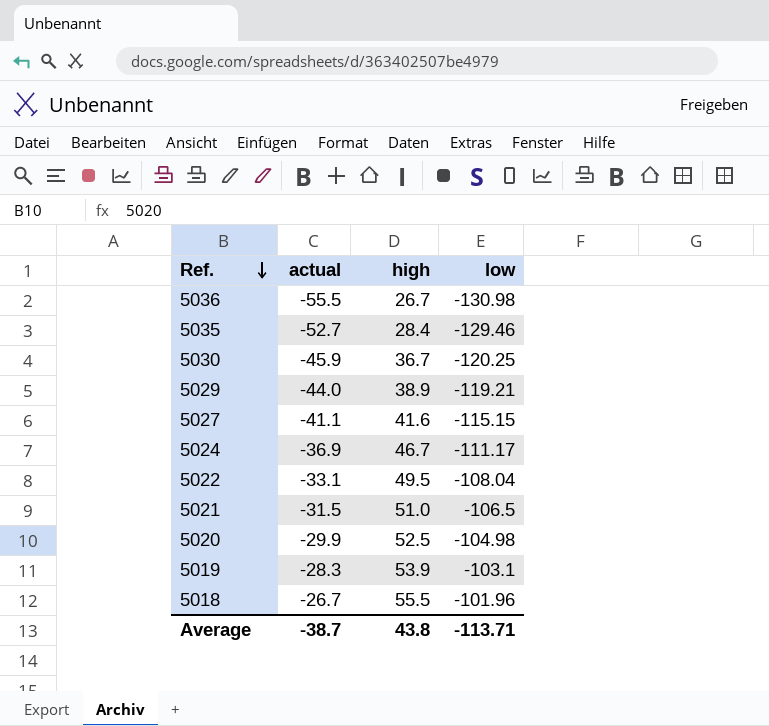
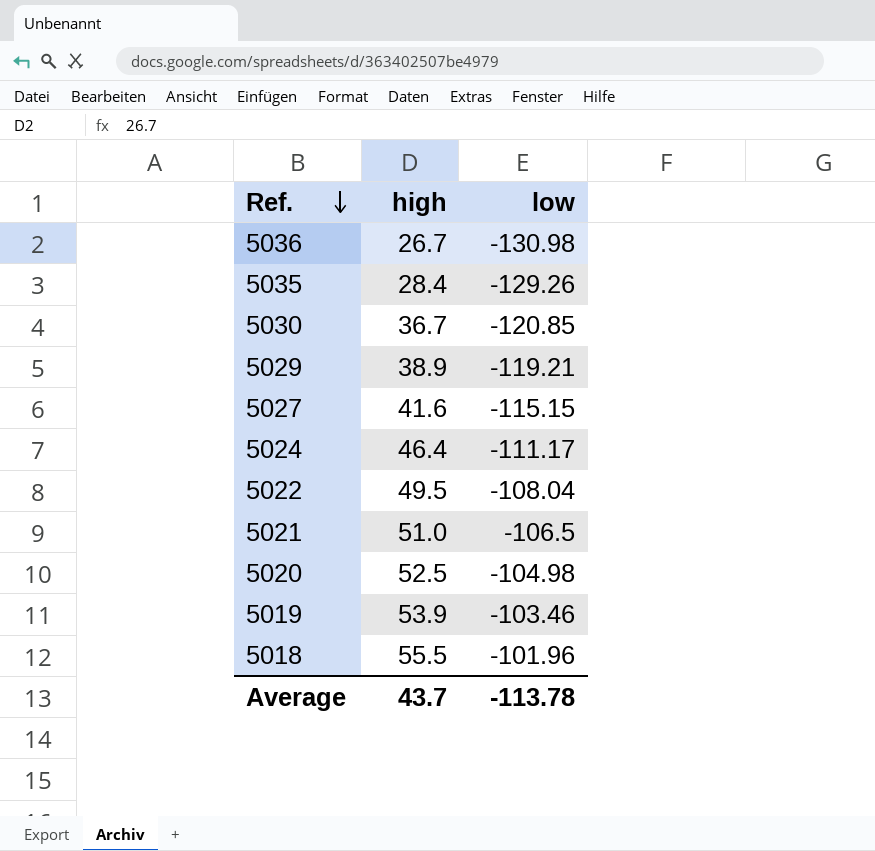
column actual | position: 2 -> none
5035 | low: -129.46 -> -129.26
5030 | low: -120.25 -> -120.85
5024 | high: 46.7 -> 46.4
5019 | low: -103.1 -> -103.46
Average | high: 43.8 -> 43.7
Average | low: -113.71 -> -113.78

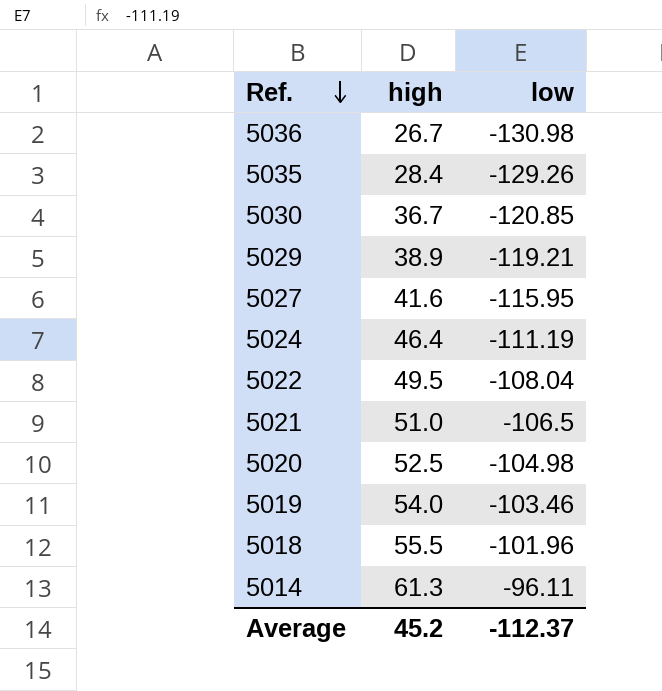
5027 | low: -115.15 -> -115.95
5024 | low: -111.17 -> -111.19
5019 | high: 53.9 -> 54.0
row 5014: none -> 61.3 | -96.11
Average | high: 43.7 -> 45.2
Average | low: -113.78 -> -112.37

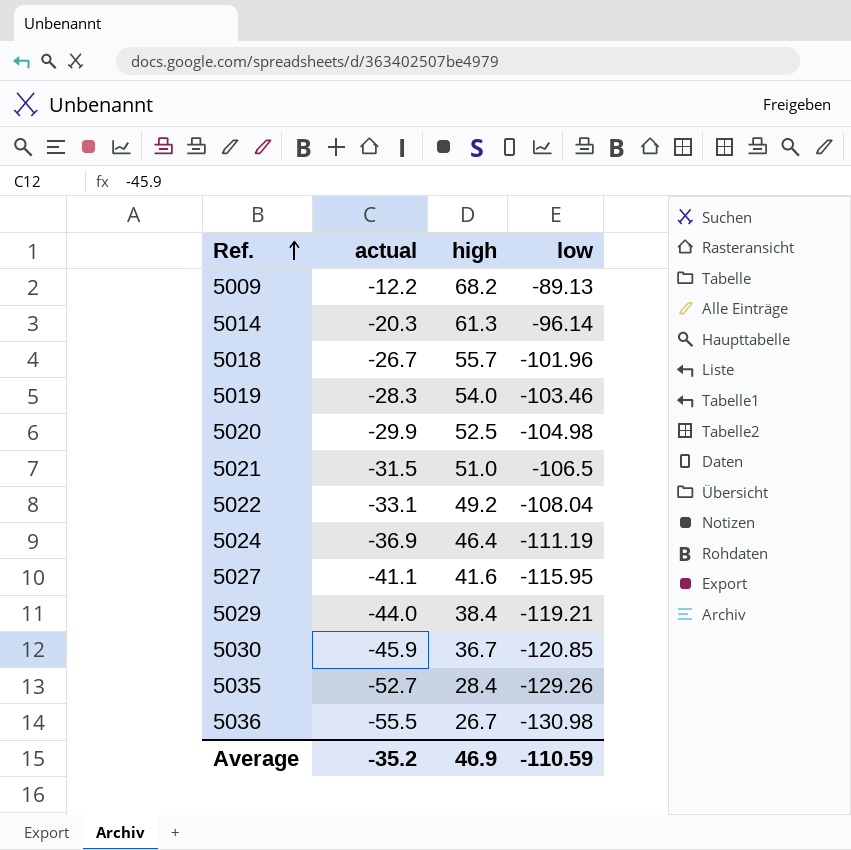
row order: Ref. descending -> Ref. ascending
column actual | position: none -> 2
row 5009: none -> -12.2 | 68.2 | -89.13
5014 | low: -96.11 -> -96.14
5018 | high: 55.5 -> 55.7
5022 | high: 49.5 -> 49.2
5029 | high: 38.9 -> 38.4
Average | high: 45.2 -> 46.9
Average | low: -112.37 -> -110.59

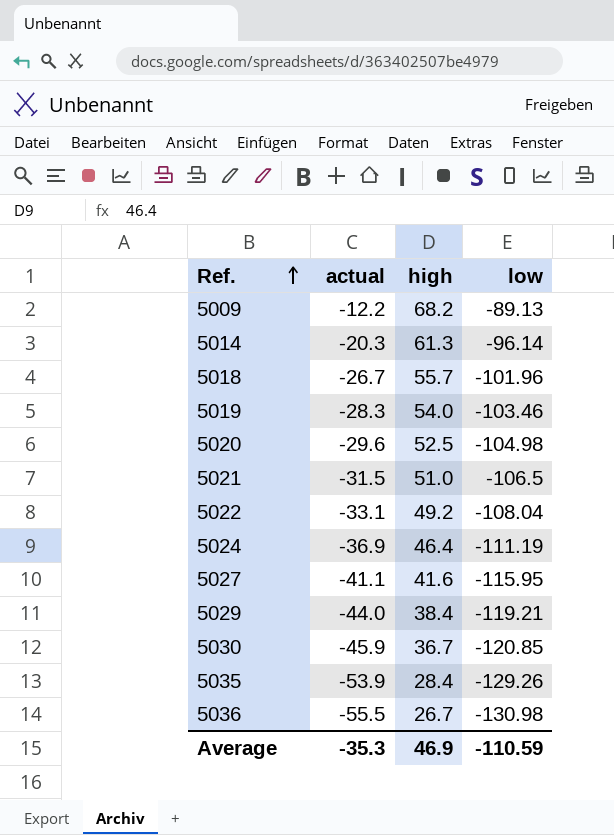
5020 | actual: -29.9 -> -29.6
5035 | actual: -52.7 -> -53.9
Average | actual: -35.2 -> -35.3

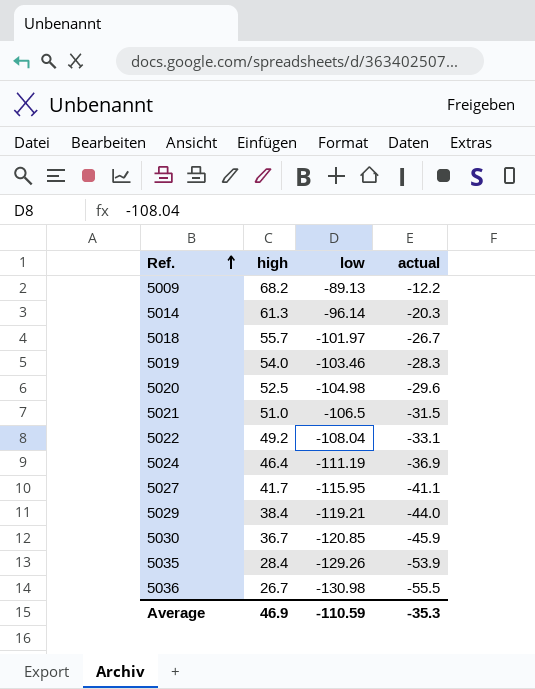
column actual | position: 2 -> 4
5018 | low: -101.96 -> -101.97
5027 | high: 41.6 -> 41.7

